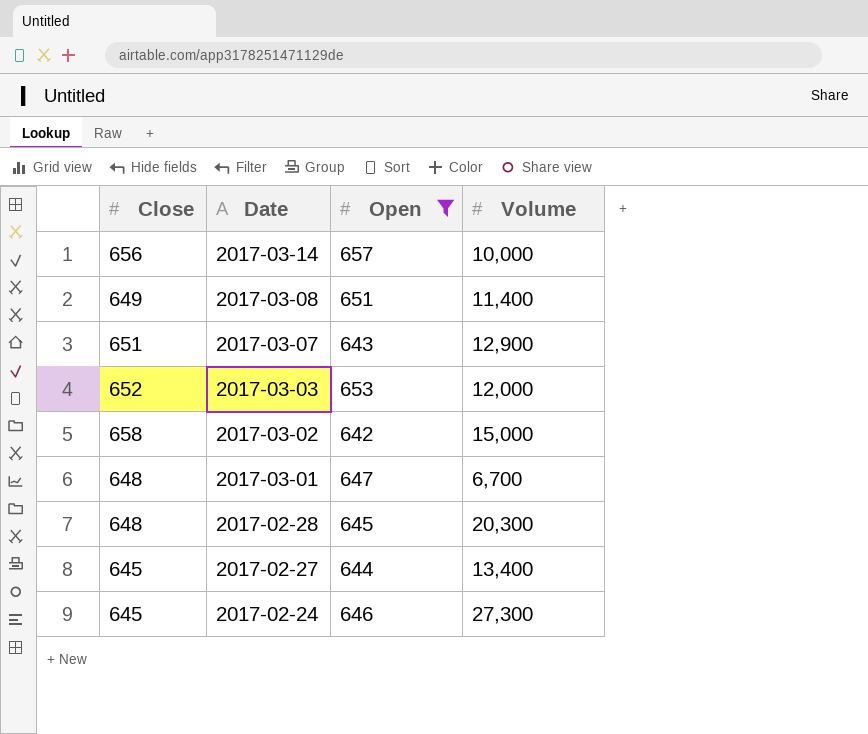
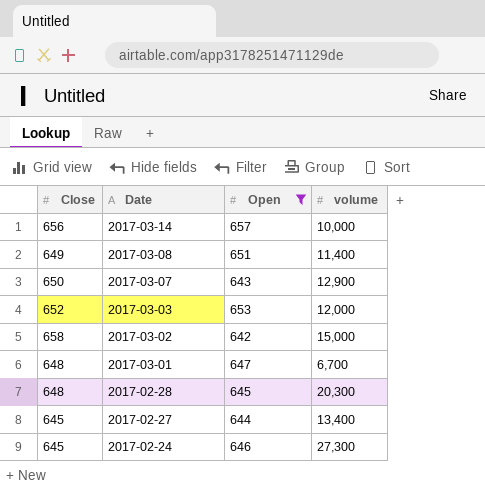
column name: Volume -> volume
2017-03-07 | Close: 651 -> 650

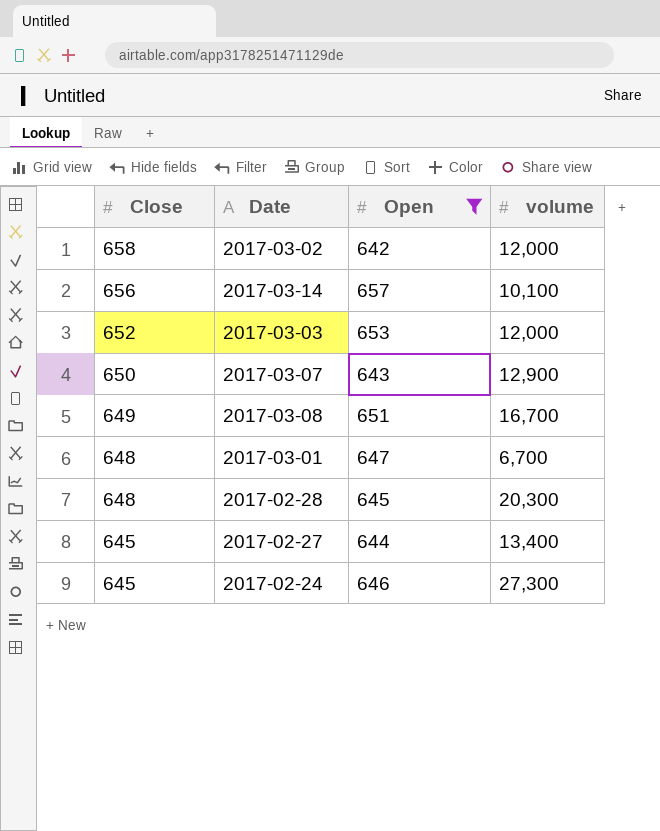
row order: Date descending -> Close descending
2017-03-02 | volume: 15,000 -> 12,000
2017-03-14 | volume: 10,000 -> 10,100
2017-03-08 | volume: 11,400 -> 16,700

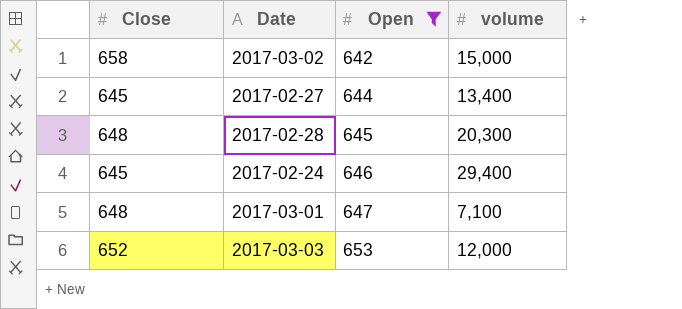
row order: Close descending -> Open ascending
row 2017-03-14: 656 | 657 | 10,100 -> none
row 2017-03-07: 650 | 643 | 12,900 -> none
row 2017-03-08: 649 | 651 | 16,700 -> none
2017-03-02 | volume: 12,000 -> 15,000
2017-02-24 | volume: 27,300 -> 29,400
2017-03-01 | volume: 6,700 -> 7,100

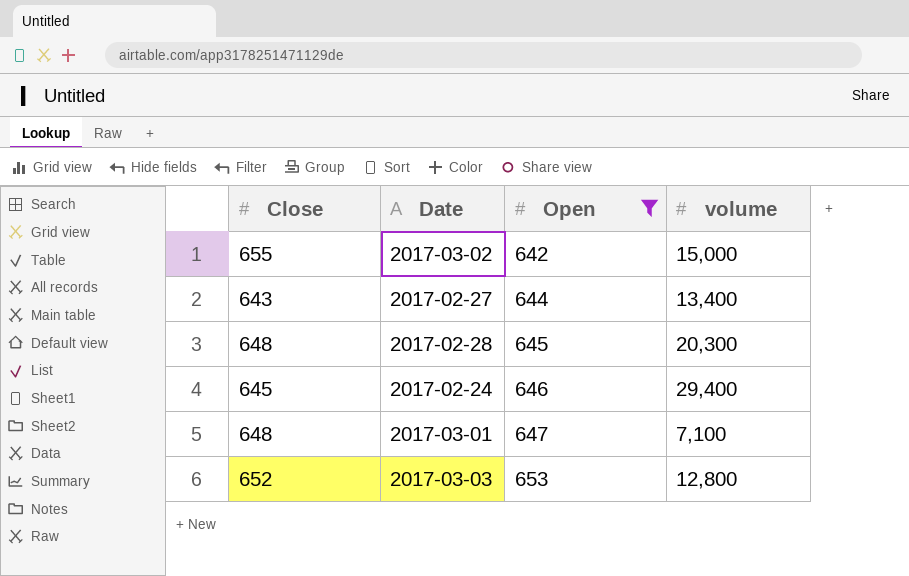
2017-03-02 | Close: 658 -> 655
2017-02-27 | Close: 645 -> 643
2017-03-03 | volume: 12,000 -> 12,800

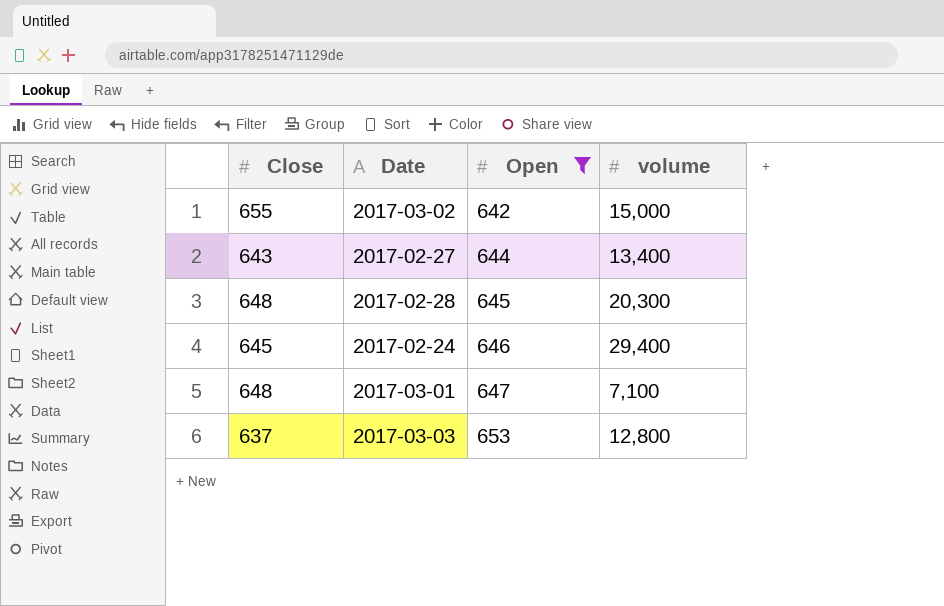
2017-03-03 | Close: 652 -> 637

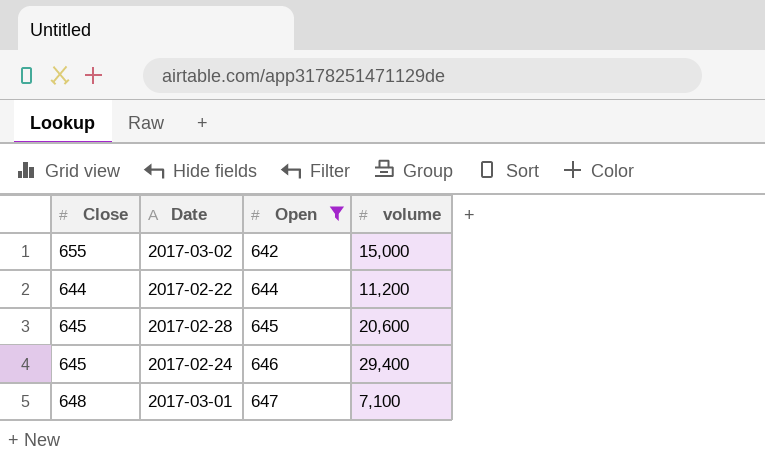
row 2017-02-27: 643 | 644 | 13,400 -> none
row 2017-03-03: 637 | 653 | 12,800 -> none
row 2017-02-22: none -> 644 | 644 | 11,200
2017-02-28 | Close: 648 -> 645
2017-02-28 | volume: 20,300 -> 20,600

